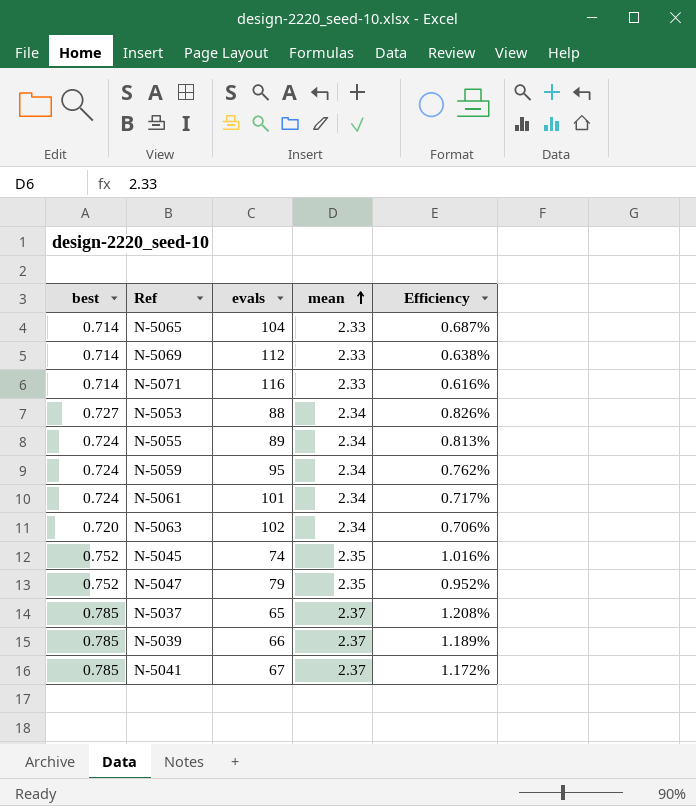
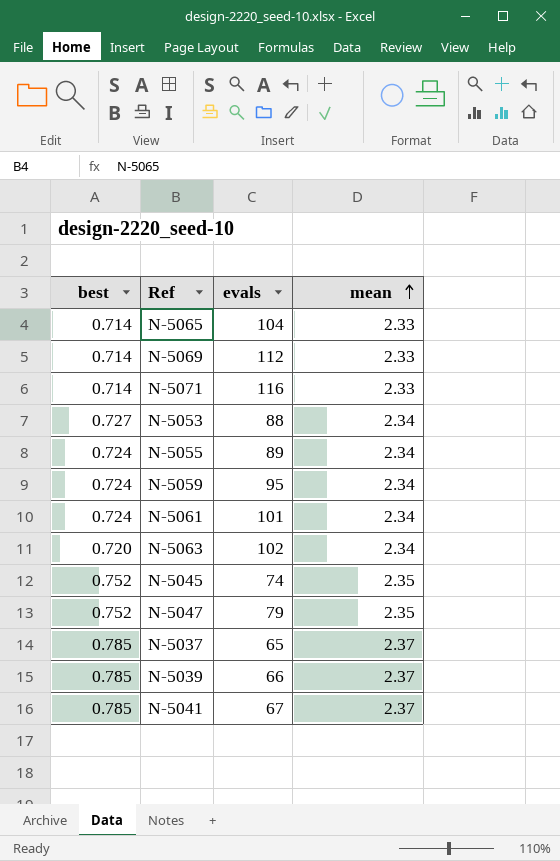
column Efficiency | formula: [best] / [evals] -> none

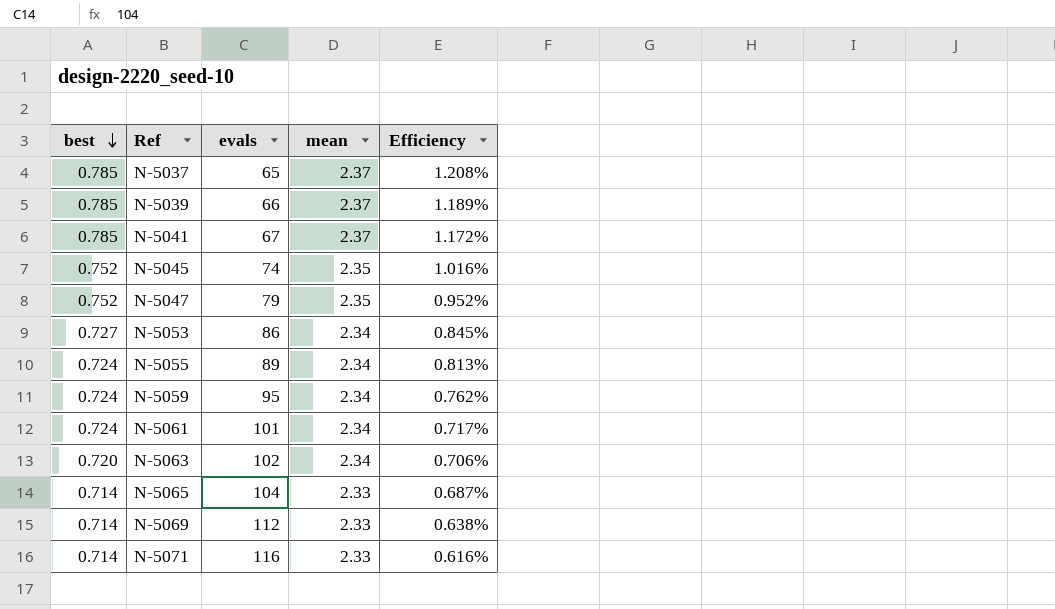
row order: mean ascending -> best descending
column Efficiency | formula: none -> [best] / [evals]
N-5053 | evals: 88 -> 86

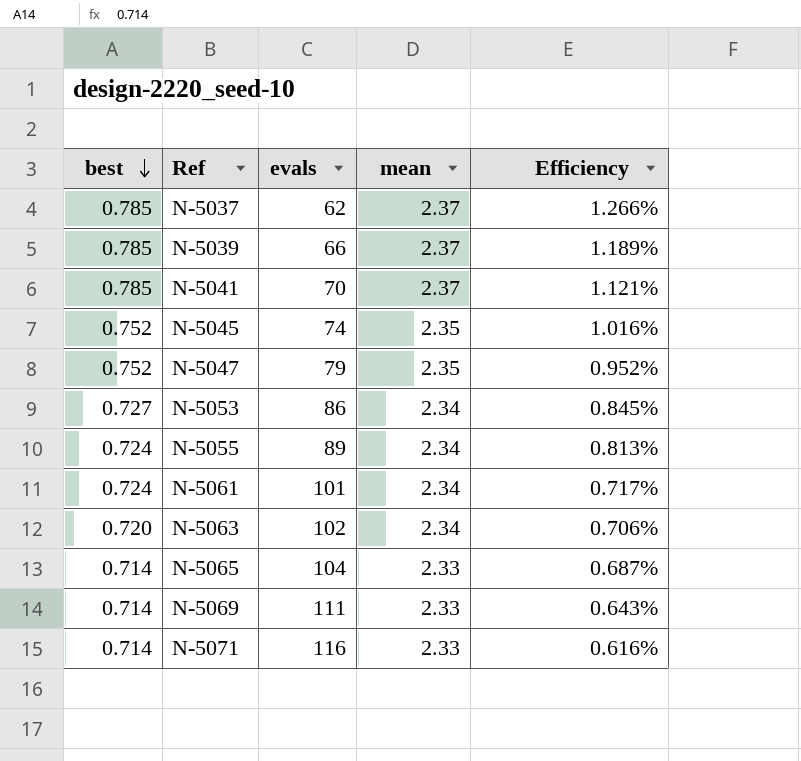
row N-5059: 0.724 | 95 | 2.34 | 0.762% -> none
N-5037 | evals: 65 -> 62
N-5037 | Efficiency: 1.208% -> 1.266%
N-5041 | evals: 67 -> 70
N-5041 | Efficiency: 1.172% -> 1.121%
N-5069 | evals: 112 -> 111
N-5069 | Efficiency: 0.638% -> 0.643%

